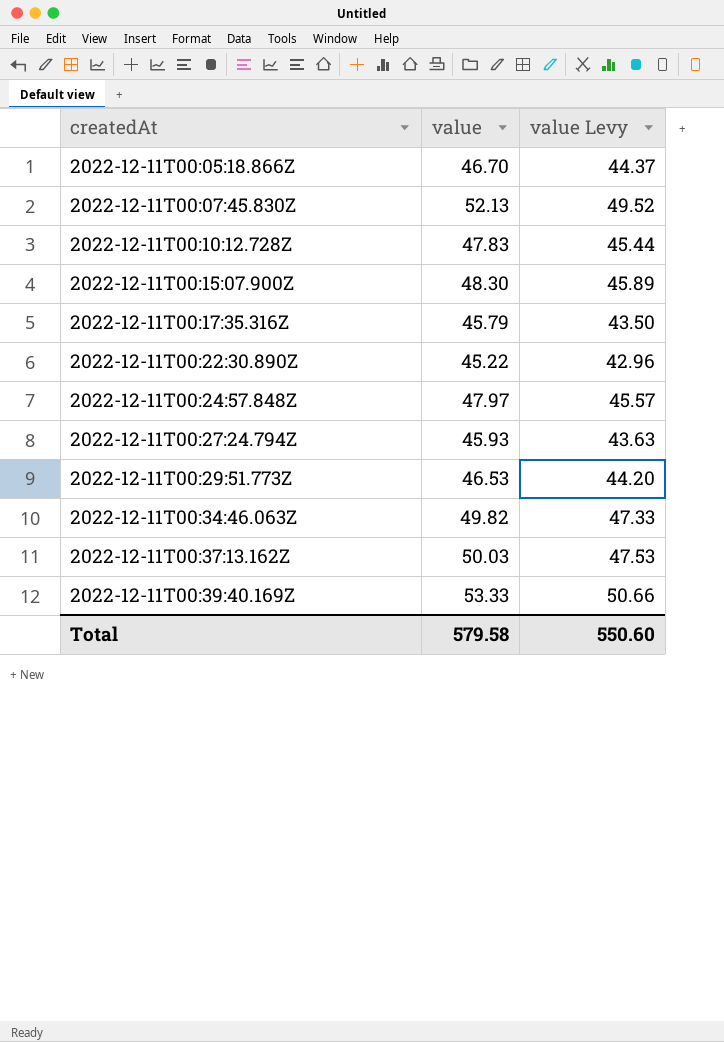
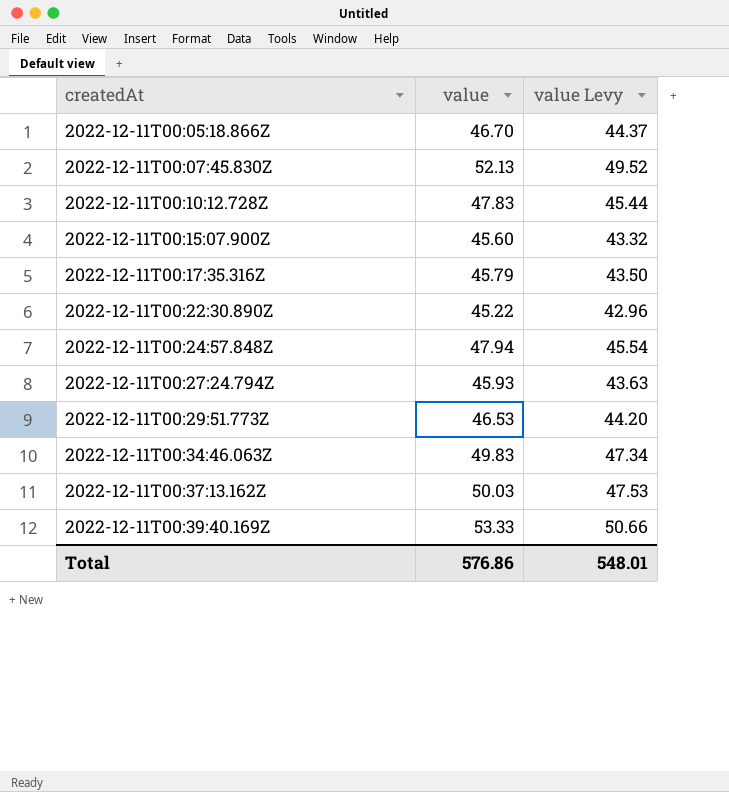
2022-12-11T00:15:07.900Z | value: 48.30 -> 45.60
2022-12-11T00:15:07.900Z | value Levy: 45.89 -> 43.32
2022-12-11T00:24:57.848Z | value: 47.97 -> 47.94
2022-12-11T00:24:57.848Z | value Levy: 45.57 -> 45.54
2022-12-11T00:34:46.063Z | value: 49.82 -> 49.83
2022-12-11T00:34:46.063Z | value Levy: 47.33 -> 47.34
Total | value: 579.58 -> 576.86
Total | value Levy: 550.60 -> 548.01

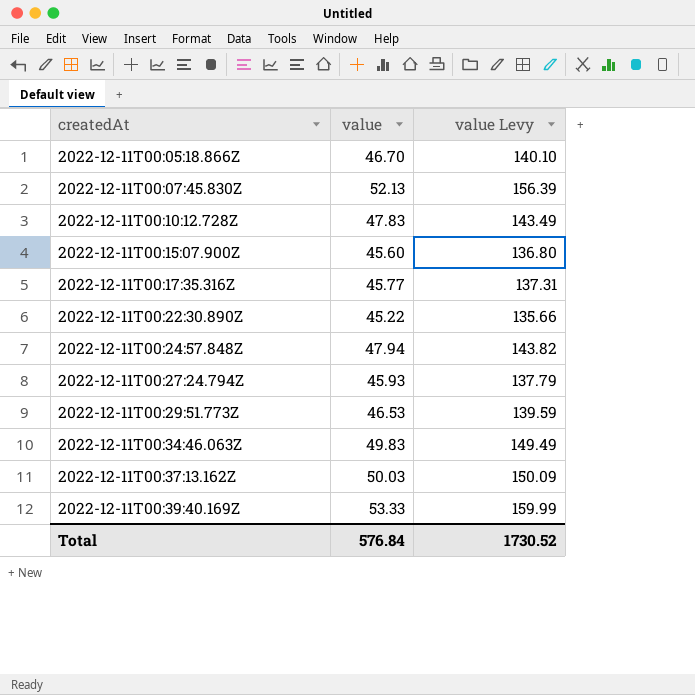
column value Levy | formula: [value] * 0.95 -> [value] * 3
2022-12-11T00:17:35.316Z | value: 45.79 -> 45.77
Total | value: 576.86 -> 576.84
Total | value Levy: 548.01 -> 1730.52

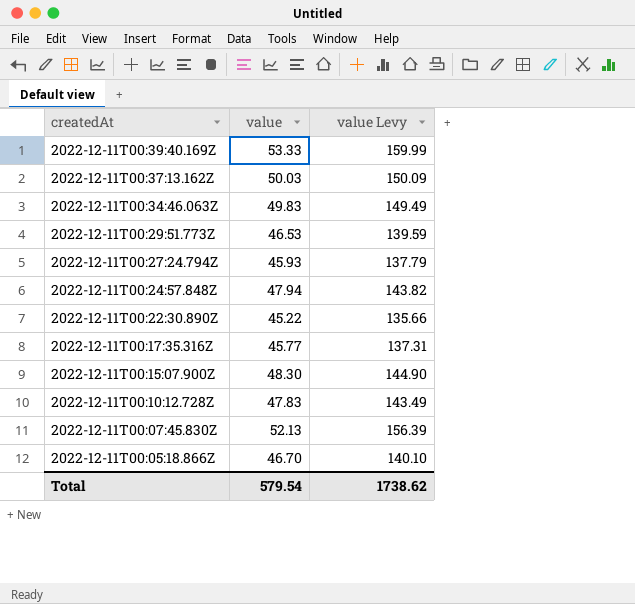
row order: createdAt ascending -> createdAt descending
2022-12-11T00:15:07.900Z | value: 45.60 -> 48.30
2022-12-11T00:15:07.900Z | value Levy: 136.80 -> 144.90
Total | value: 576.84 -> 579.54
Total | value Levy: 1730.52 -> 1738.62

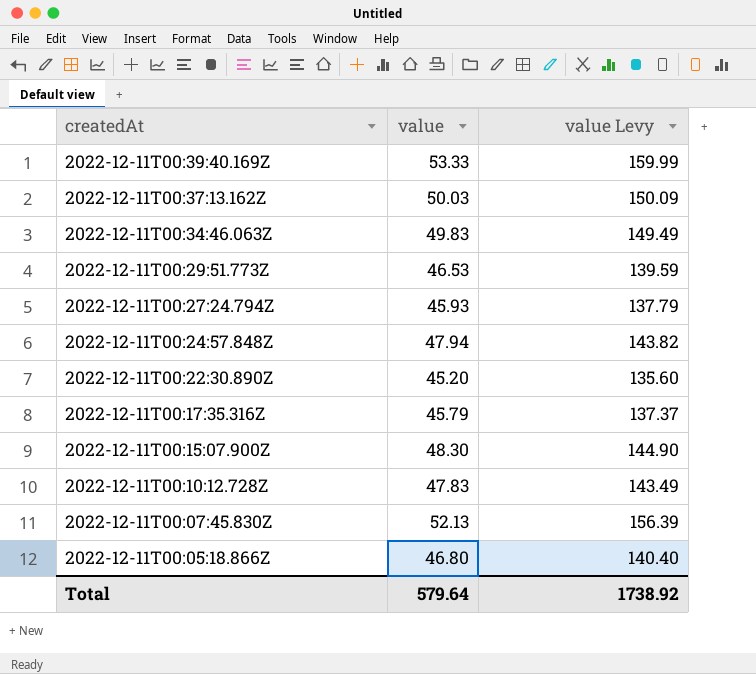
2022-12-11T00:22:30.890Z | value: 45.22 -> 45.20
2022-12-11T00:22:30.890Z | value Levy: 135.66 -> 135.60
2022-12-11T00:17:35.316Z | value: 45.77 -> 45.79
2022-12-11T00:17:35.316Z | value Levy: 137.31 -> 137.37
2022-12-11T00:05:18.866Z | value: 46.70 -> 46.80
2022-12-11T00:05:18.866Z | value Levy: 140.10 -> 140.40
Total | value: 579.54 -> 579.64
Total | value Levy: 1738.62 -> 1738.92

